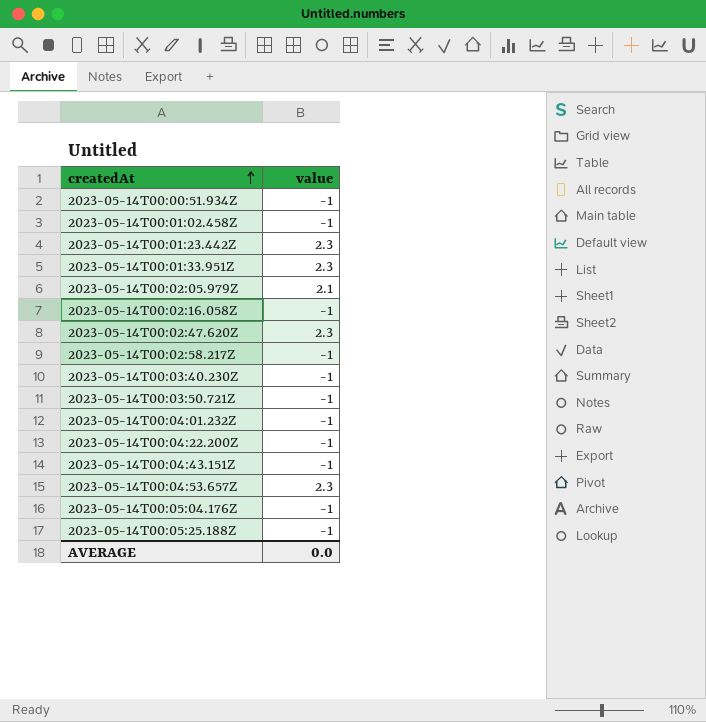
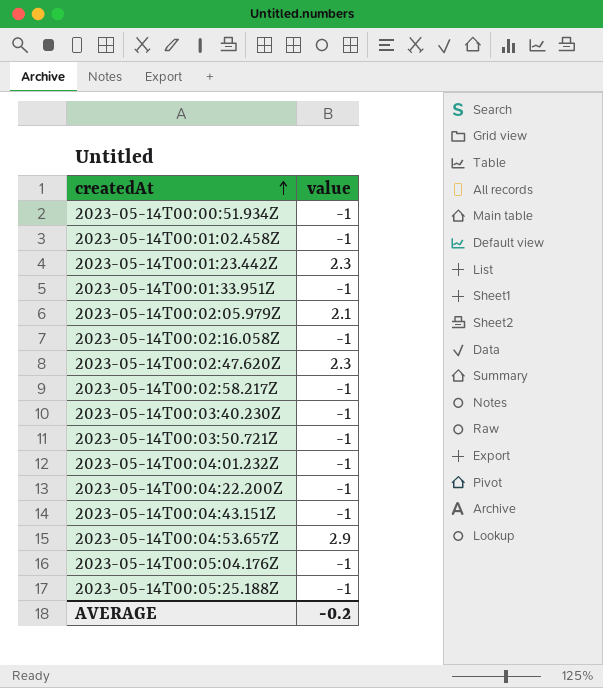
2023-05-14T00:01:33.951Z | value: 2.3 -> -1
2023-05-14T00:04:53.657Z | value: 2.3 -> 2.9
AVERAGE | value: 0.0 -> -0.2

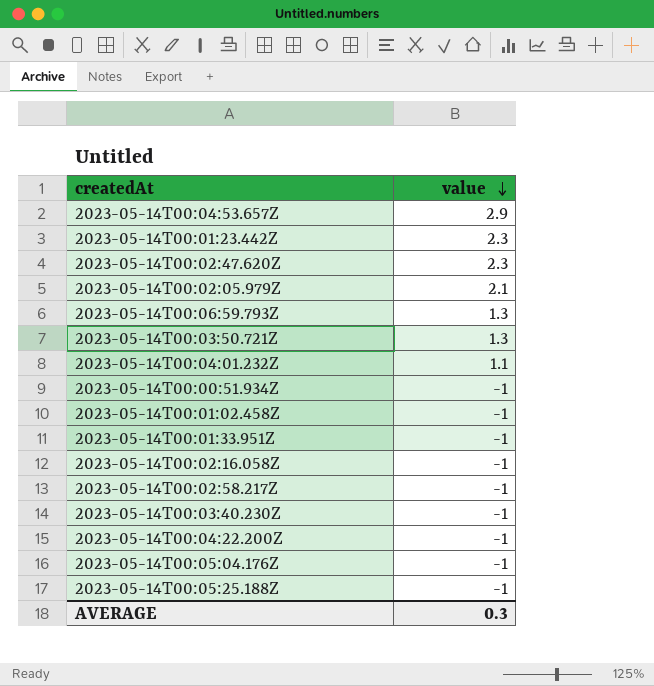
row order: createdAt ascending -> value descending
row 2023-05-14T00:04:43.151Z: -1 -> none
row 2023-05-14T00:06:59.793Z: none -> 1.3
2023-05-14T00:03:50.721Z | value: -1 -> 1.3
2023-05-14T00:04:01.232Z | value: -1 -> 1.1
AVERAGE | value: -0.2 -> 0.3

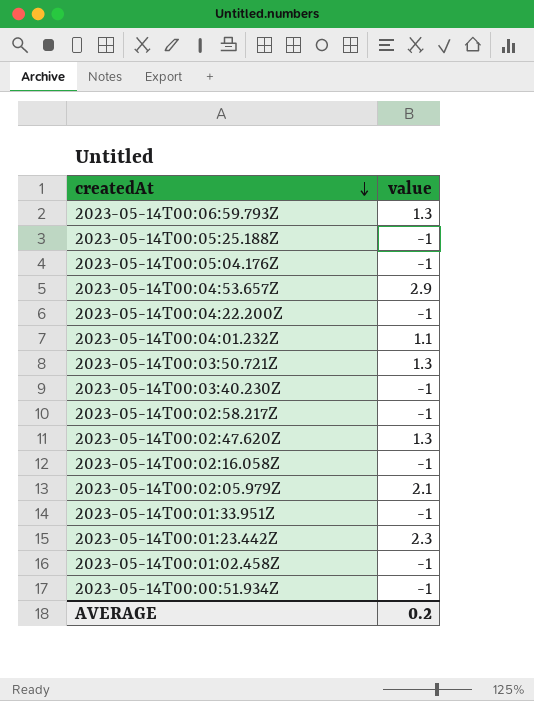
row order: value descending -> createdAt descending
2023-05-14T00:02:47.620Z | value: 2.3 -> 1.3
AVERAGE | value: 0.3 -> 0.2

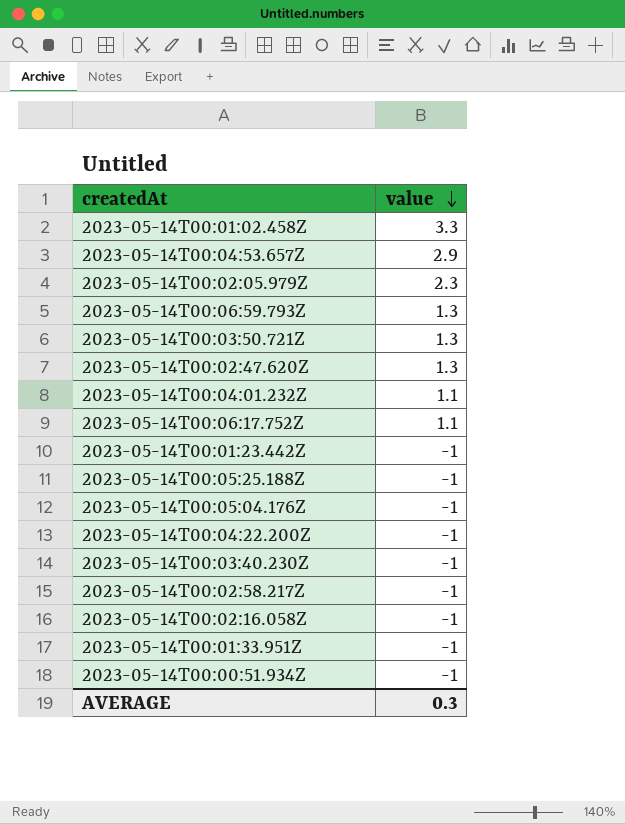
row order: createdAt descending -> value descending
2023-05-14T00:01:02.458Z | value: -1 -> 3.3
2023-05-14T00:02:05.979Z | value: 2.1 -> 2.3
row 2023-05-14T00:06:17.752Z: none -> 1.1
2023-05-14T00:01:23.442Z | value: 2.3 -> -1
AVERAGE | value: 0.2 -> 0.3

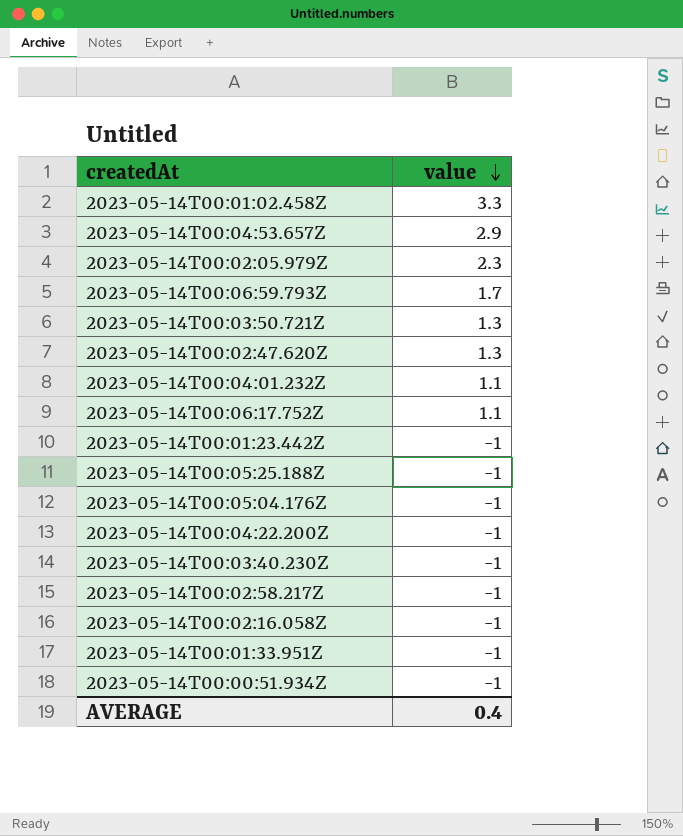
2023-05-14T00:06:59.793Z | value: 1.3 -> 1.7
AVERAGE | value: 0.3 -> 0.4

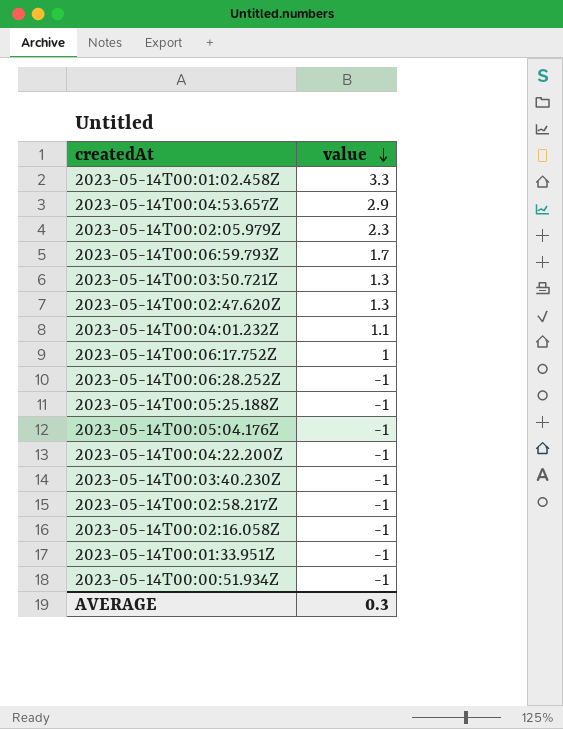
row 2023-05-14T00:01:23.442Z: -1 -> none
2023-05-14T00:06:17.752Z | value: 1.1 -> 1
row 2023-05-14T00:06:28.252Z: none -> -1
AVERAGE | value: 0.4 -> 0.3

